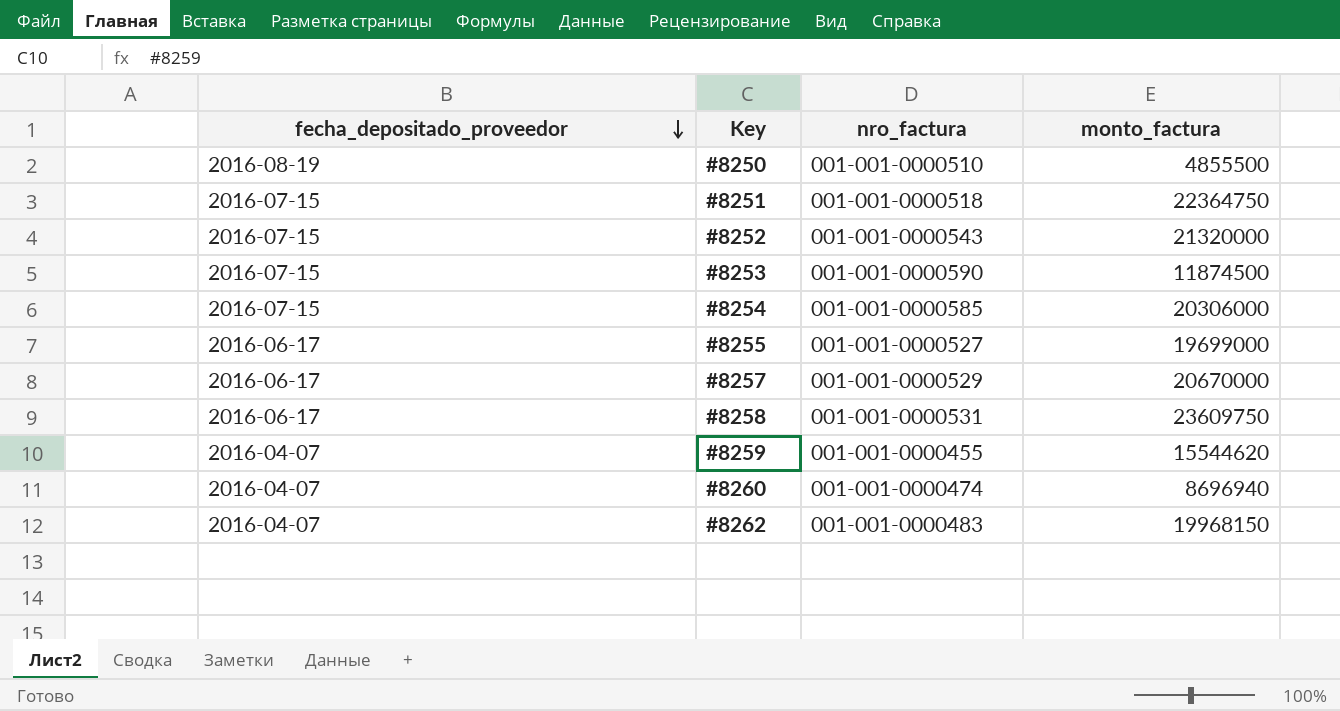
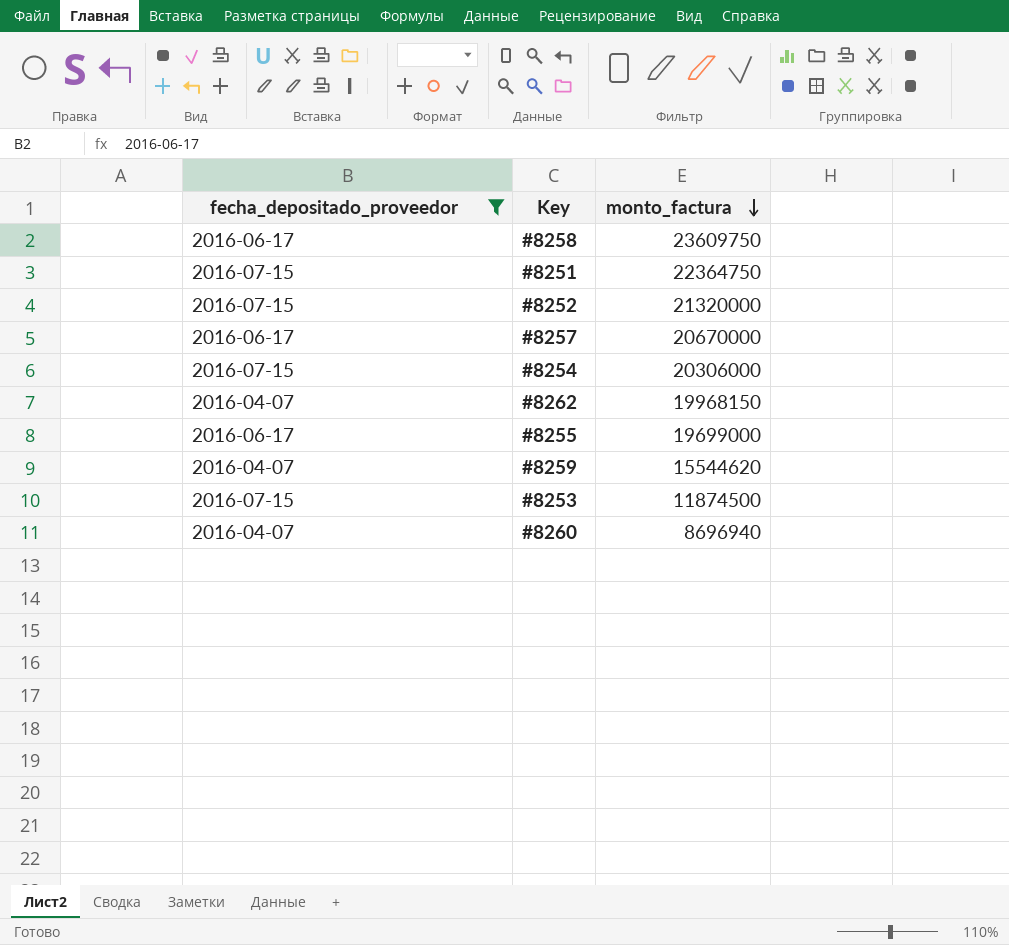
filter: none -> fecha_depositado_proveedor != 2016-08-19
row order: fecha_depositado_proveedor descending -> monto_factura descending
column nro_factura | position: 3 -> none

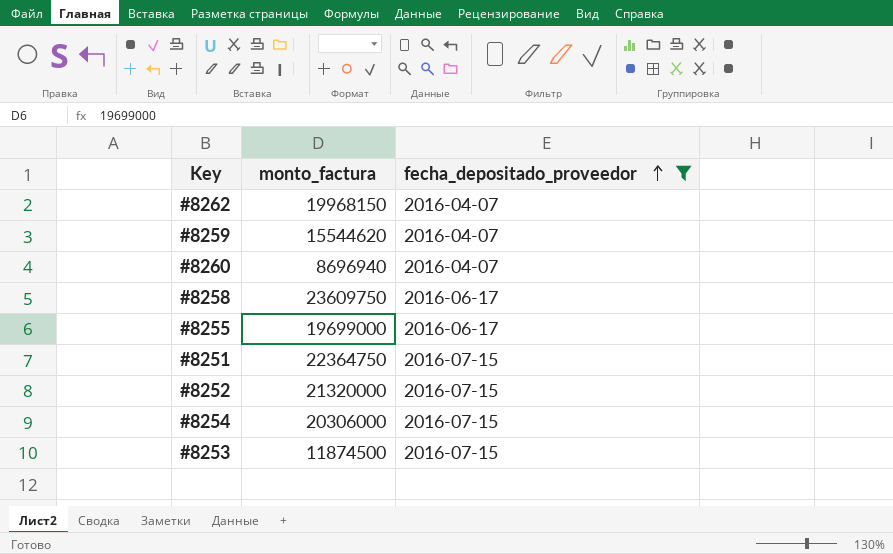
row order: monto_factura descending -> fecha_depositado_proveedor ascending
column fecha_depositado_proveedor | position: 1 -> 3
row #8257: 2016-06-17 | 20670000 -> none

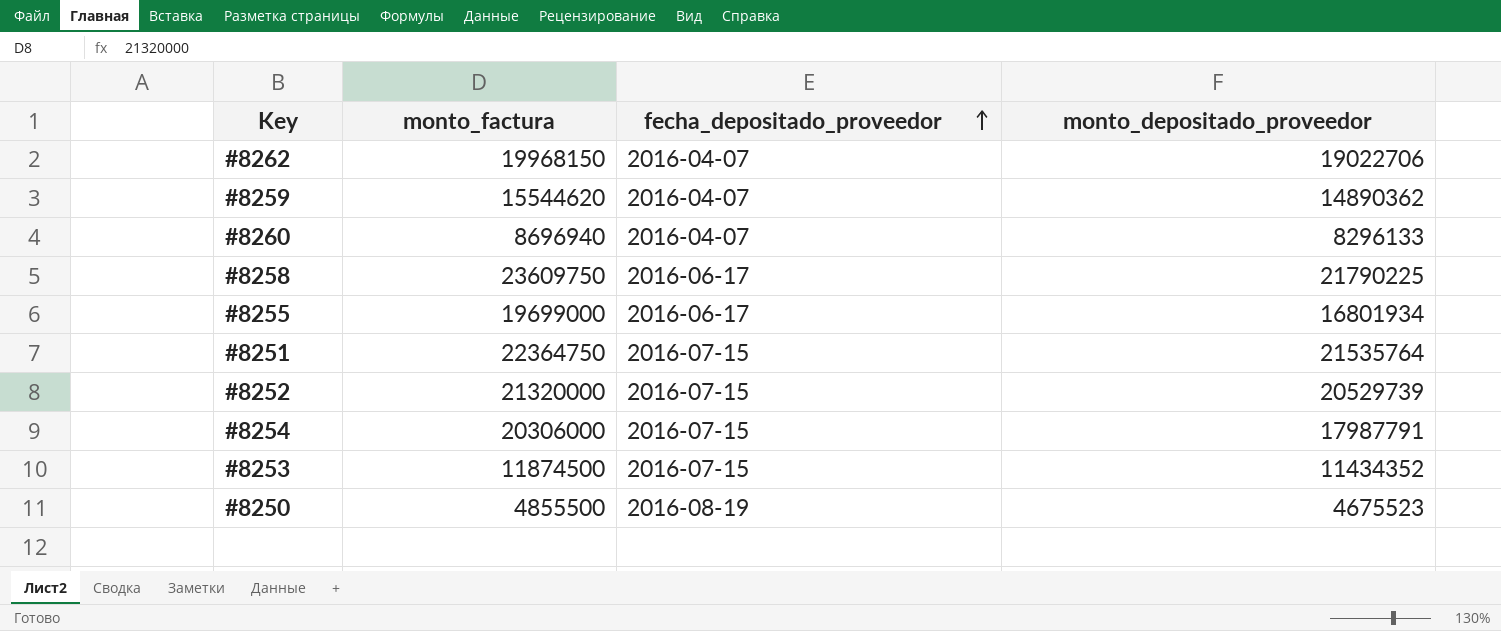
filter: fecha_depositado_proveedor != 2016-08-19 -> none
column monto_depositado_proveedor | position: none -> 4

